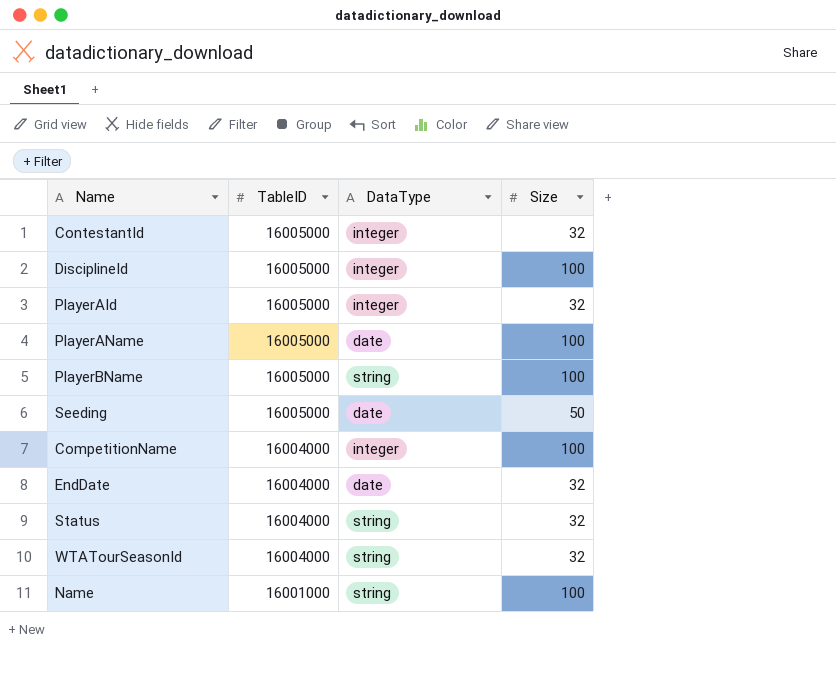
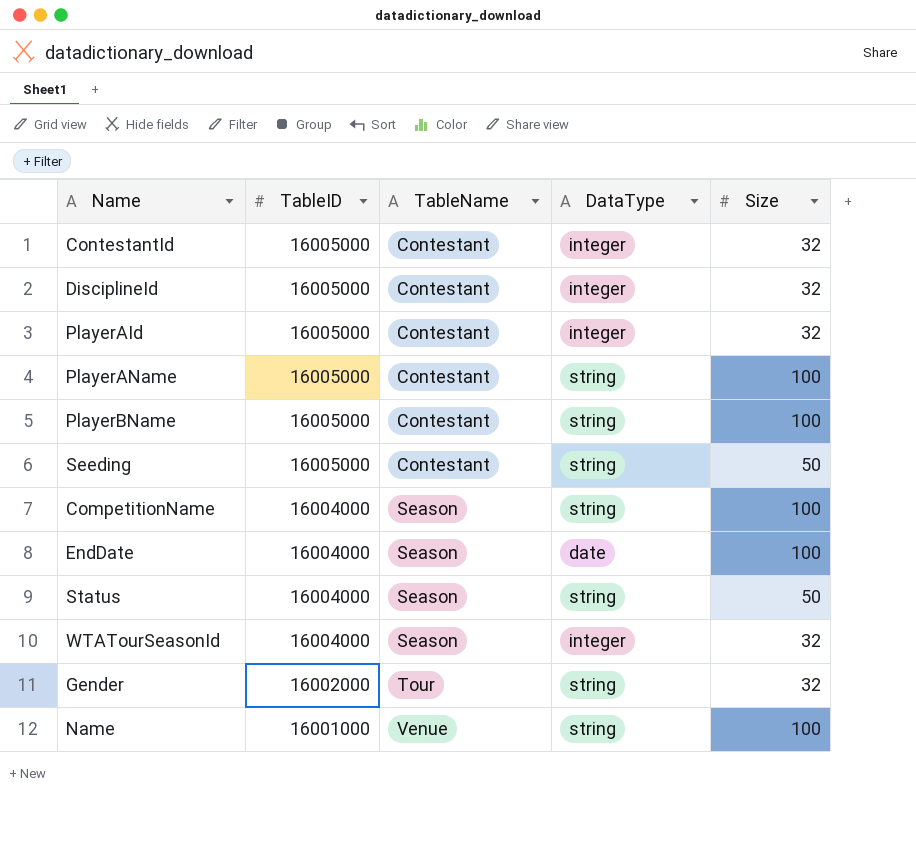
column TableName | position: none -> 3
DisciplineId | Size: 100 -> 32
PlayerAName | DataType: date -> string
Seeding | DataType: date -> string
CompetitionName | DataType: integer -> string
EndDate | Size: 32 -> 100
Status | Size: 32 -> 50
WTATourSeasonId | DataType: string -> integer
row Gender: none -> 16002000 | Tour | string | 32

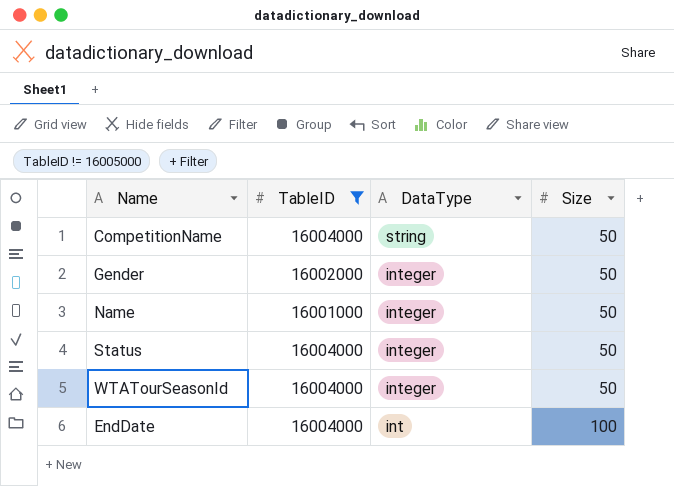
filter: none -> TableID != 16005000
row order: TableID descending -> DataType descending
column TableName | position: 3 -> none
CompetitionName | Size: 100 -> 50
Gender | DataType: string -> integer
Gender | Size: 32 -> 50
Name | DataType: string -> integer
Name | Size: 100 -> 50
Status | DataType: string -> integer
WTATourSeasonId | Size: 32 -> 50
EndDate | DataType: date -> int

